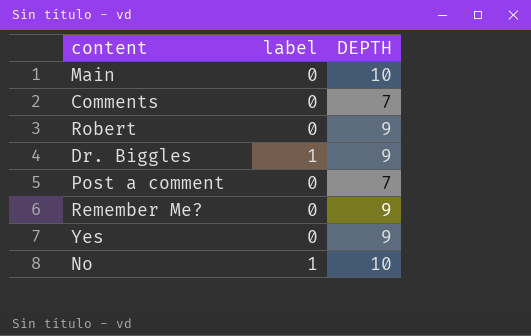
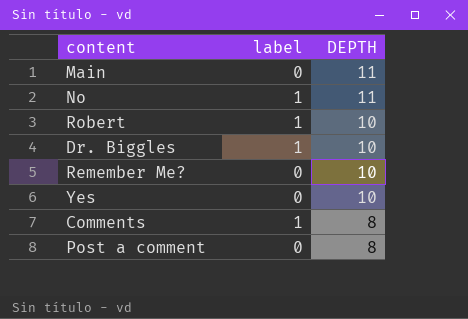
row order: none -> DEPTH descending
Main | DEPTH: 10 -> 11
No | DEPTH: 10 -> 11
Robert | label: 0 -> 1
Robert | DEPTH: 9 -> 10
Dr. Biggles | DEPTH: 9 -> 10
Remember Me? | DEPTH: 9 -> 10
Yes | DEPTH: 9 -> 10
Comments | label: 0 -> 1
Comments | DEPTH: 7 -> 8
Post a comment | DEPTH: 7 -> 8

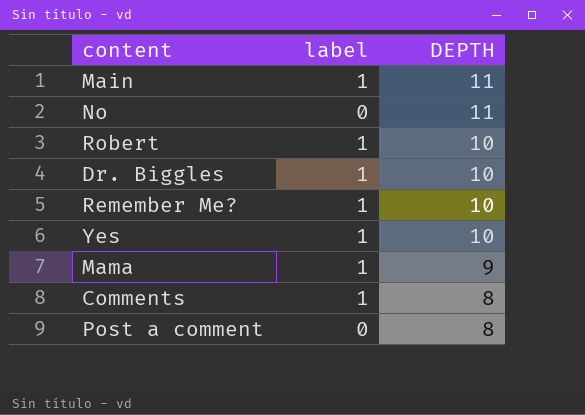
Main | label: 0 -> 1
No | label: 1 -> 0
Remember Me? | label: 0 -> 1
Yes | label: 0 -> 1
row Mama: none -> 1 | 9

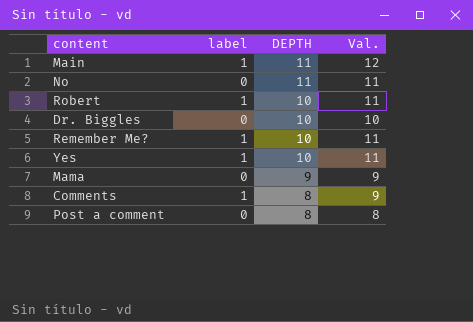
column Val. | formula: none -> [label] + [DEPTH]
Dr. Biggles | label: 1 -> 0
Mama | label: 1 -> 0

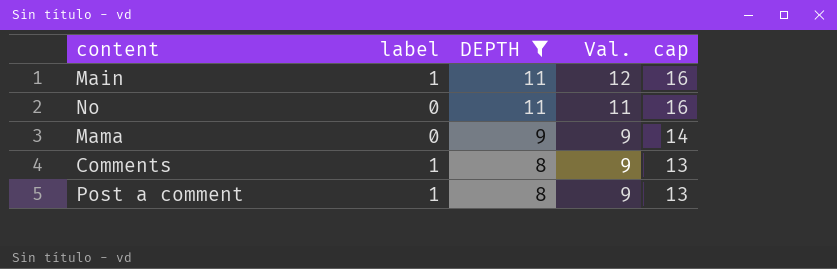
filter: none -> DEPTH != 10
column cap | formula: none -> [DEPTH] + 5
Post a comment | label: 0 -> 1
Post a comment | Val.: 8 -> 9

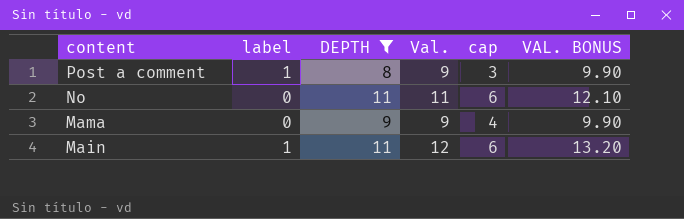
row order: DEPTH descending -> content descending
column cap | formula: [DEPTH] + 5 -> [DEPTH] - 5
column VAL. BONUS | formula: none -> [Val.] * 1.1
row Comments: 1 | 8 | 9 | 13 -> none

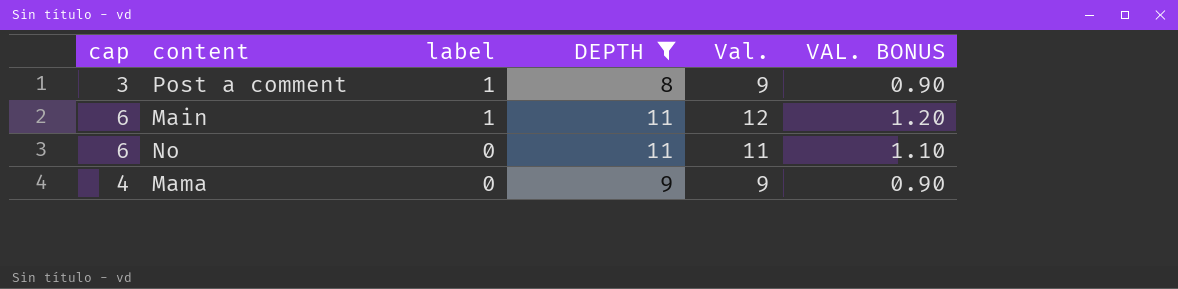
row order: content descending -> label descending
column cap | position: 5 -> 1
column VAL. BONUS | formula: [Val.] * 1.1 -> [Val.] * 0.1

